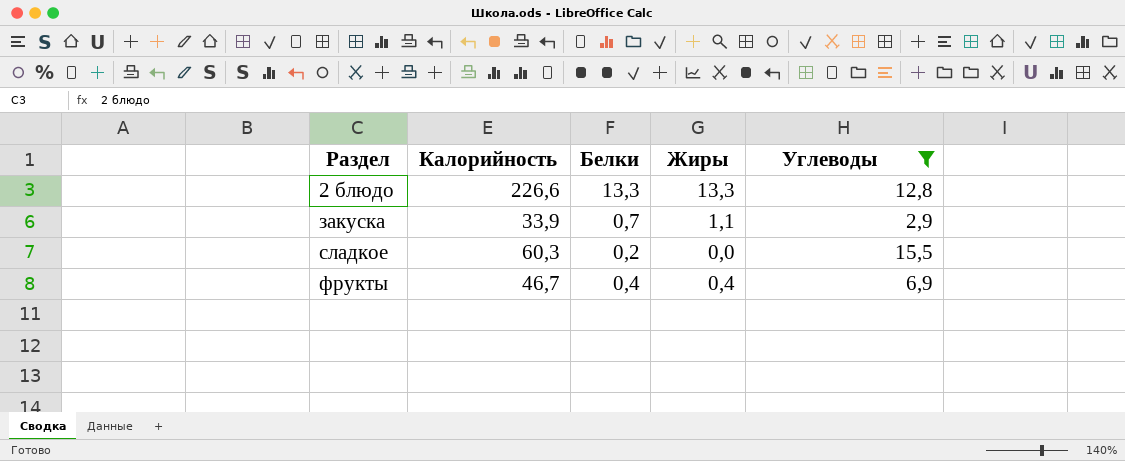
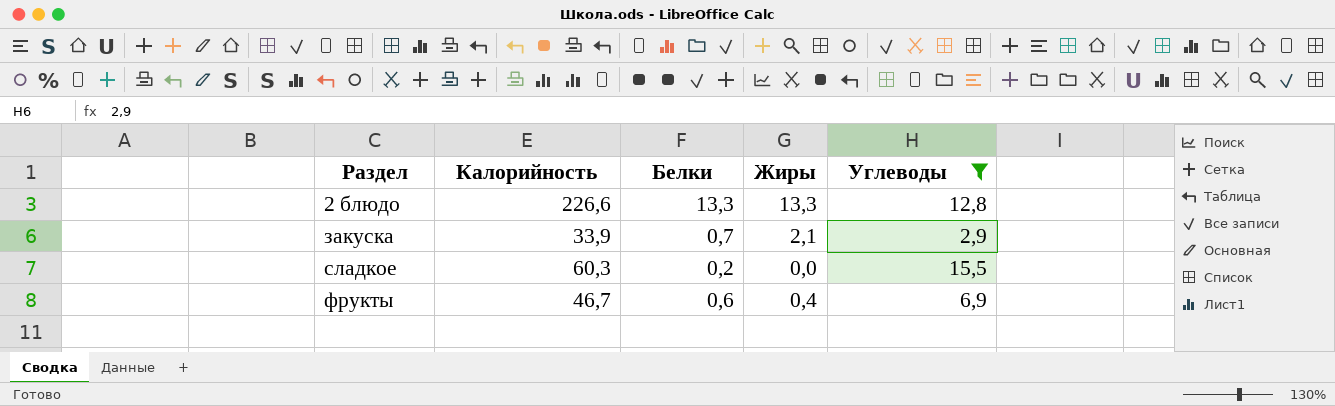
закуска | Жиры: 1,1 -> 2,1
фрукты | Белки: 0,4 -> 0,6

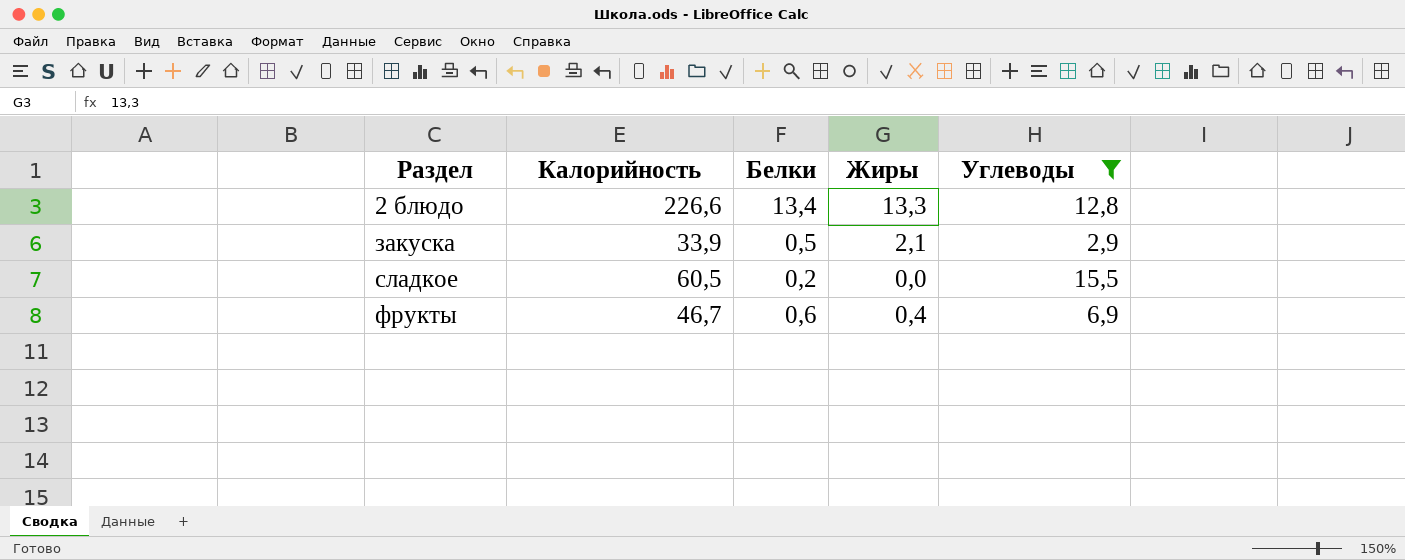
2 блюдо | Белки: 13,3 -> 13,4
закуска | Белки: 0,7 -> 0,5
сладкое | Калорийность: 60,3 -> 60,5

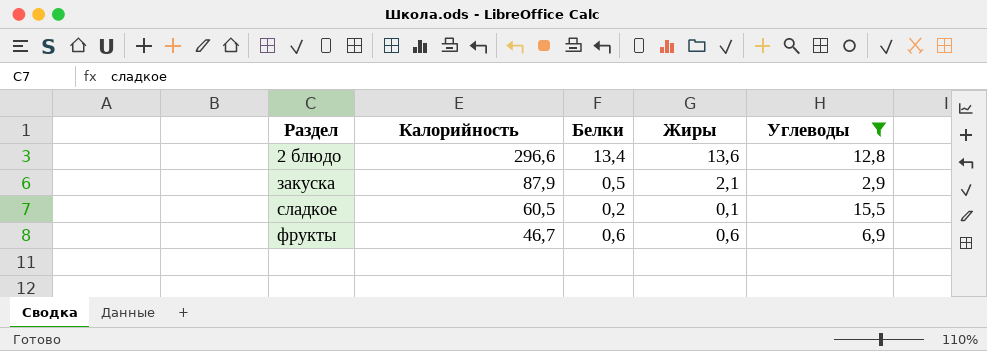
2 блюдо | Калорийность: 226,6 -> 296,6
2 блюдо | Жиры: 13,3 -> 13,6
закуска | Калорийность: 33,9 -> 87,9
сладкое | Жиры: 0,0 -> 0,1
фрукты | Жиры: 0,4 -> 0,6

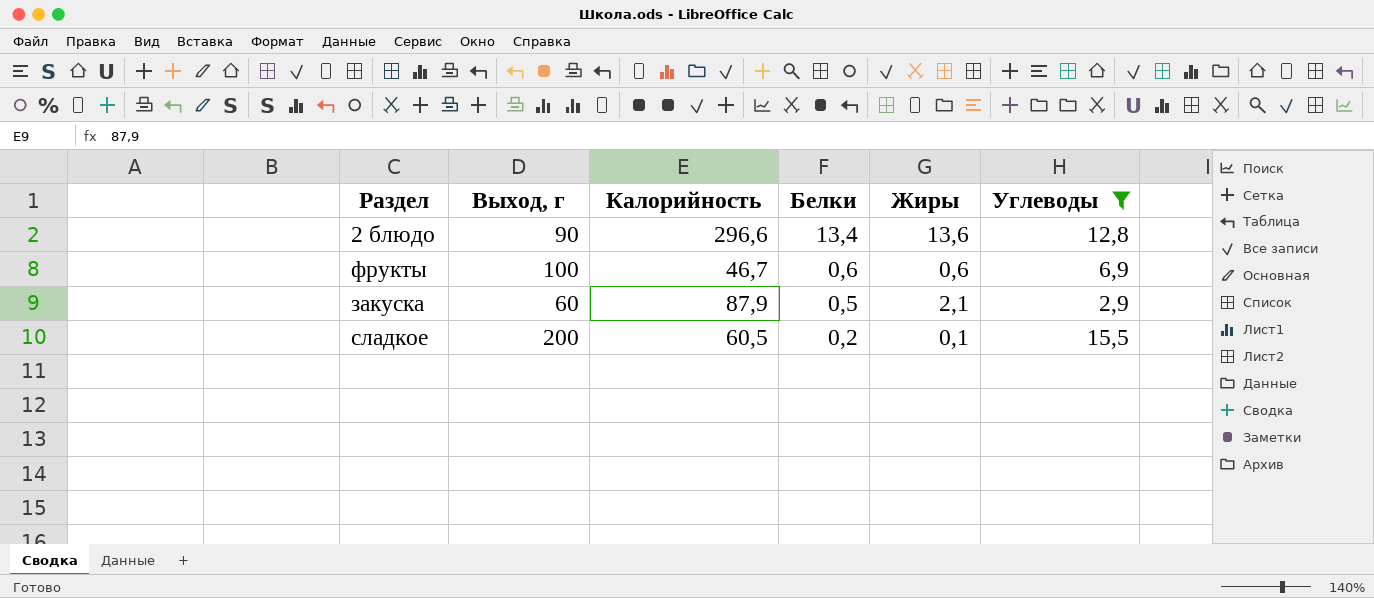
row order: Раздел ascending -> Белки descending
column Выход, г | position: none -> 2

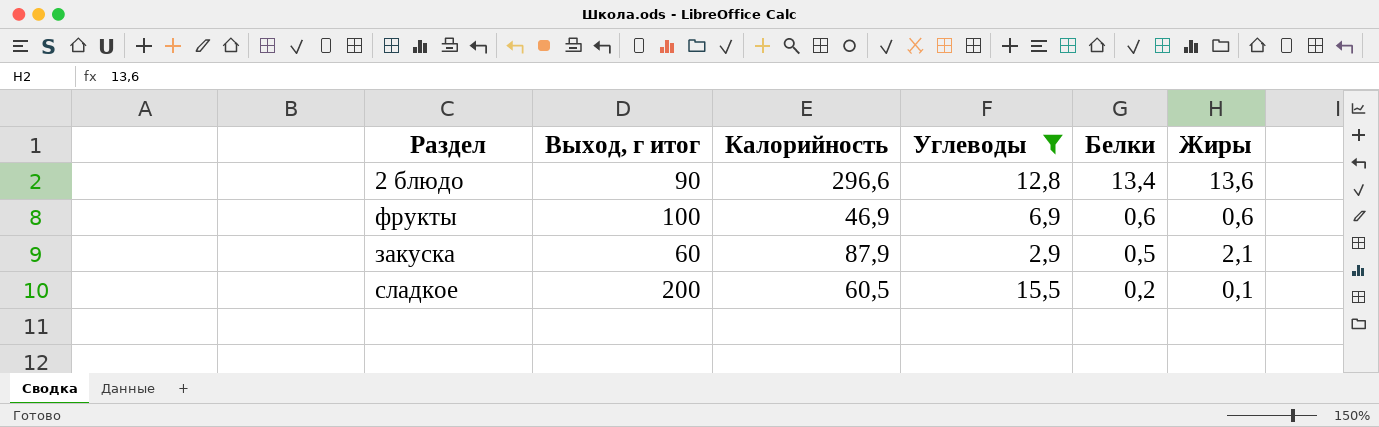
column name: Выход, г -> Выход, г итог
column Углеводы | position: 6 -> 4
фрукты | Калорийность: 46,7 -> 46,9

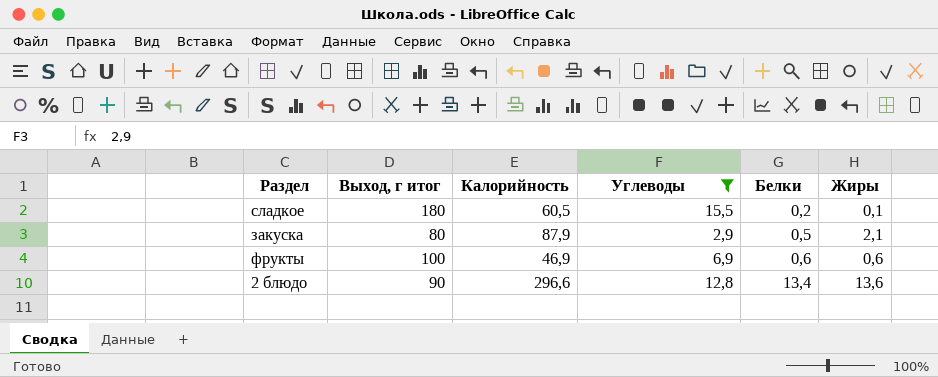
row order: Белки descending -> Белки ascending
сладкое | Выход, г итог: 200 -> 180
закуска | Выход, г итог: 60 -> 80

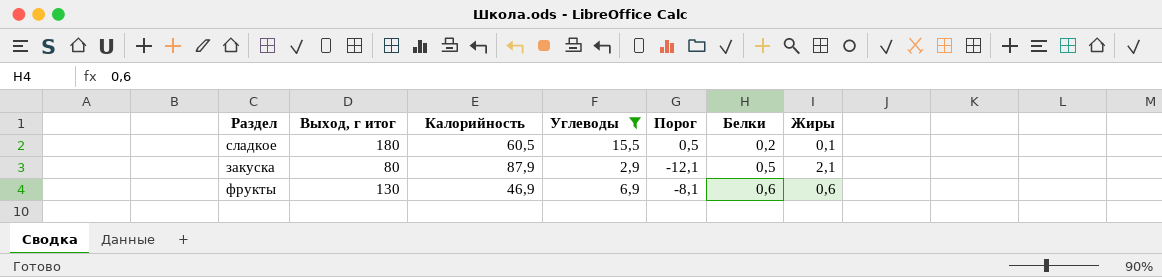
column Порог | formula: none -> [Углеводы] - 15
row 2 блюдо: 90 | 296,6 | 12,8 | 13,4 | 13,6 -> none
фрукты | Выход, г итог: 100 -> 130

